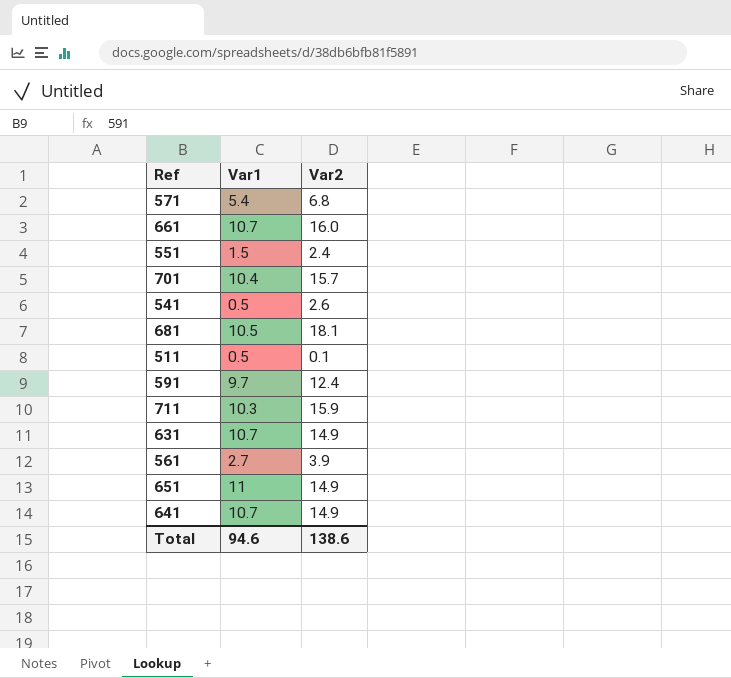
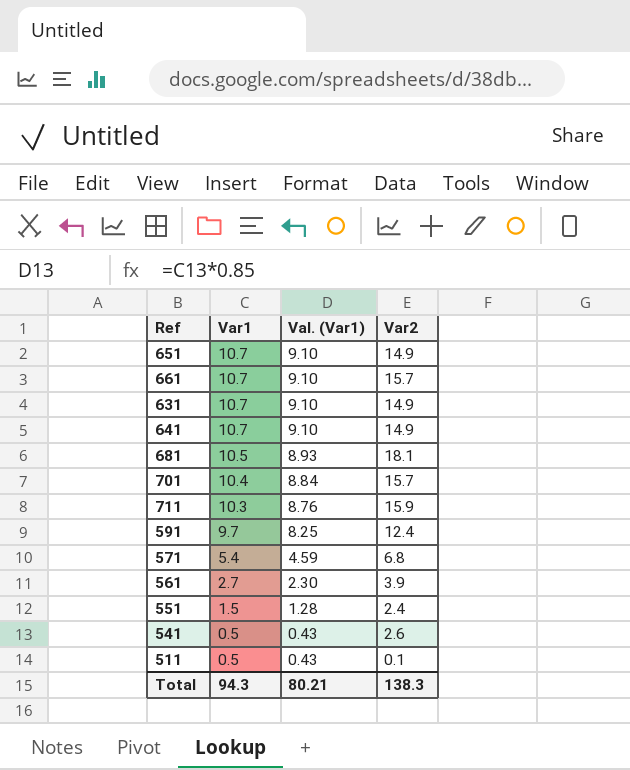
row order: none -> Var1 descending
column Val. (Var1) | formula: none -> [Var1] * 0.85
651 | Var1: 11 -> 10.7
661 | Var2: 16.0 -> 15.7
Total | Var1: 94.6 -> 94.3
Total | Var2: 138.6 -> 138.3

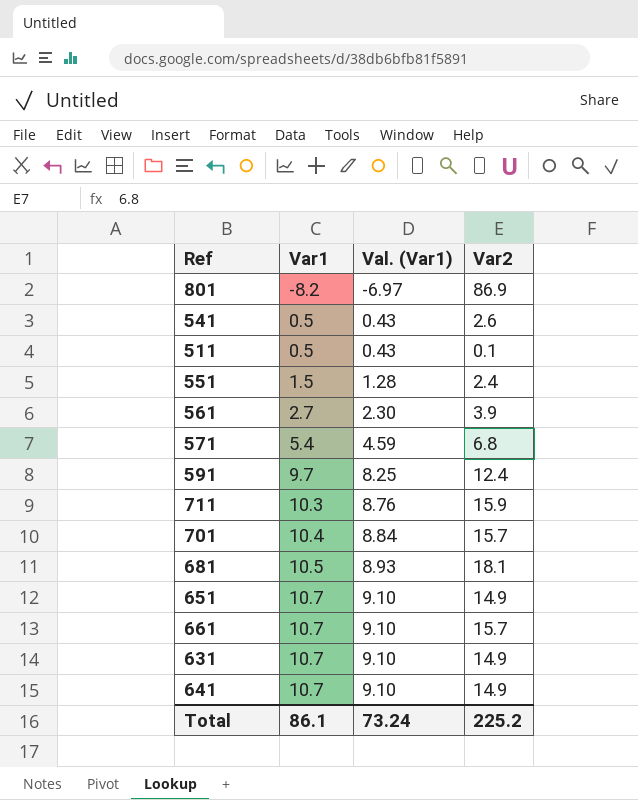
row order: Var1 descending -> Var1 ascending
row 801: none -> -8.2 | -6.97 | 86.9
Total | Var1: 94.3 -> 86.1
Total | Val. (Var1): 80.21 -> 73.24
Total | Var2: 138.3 -> 225.2

